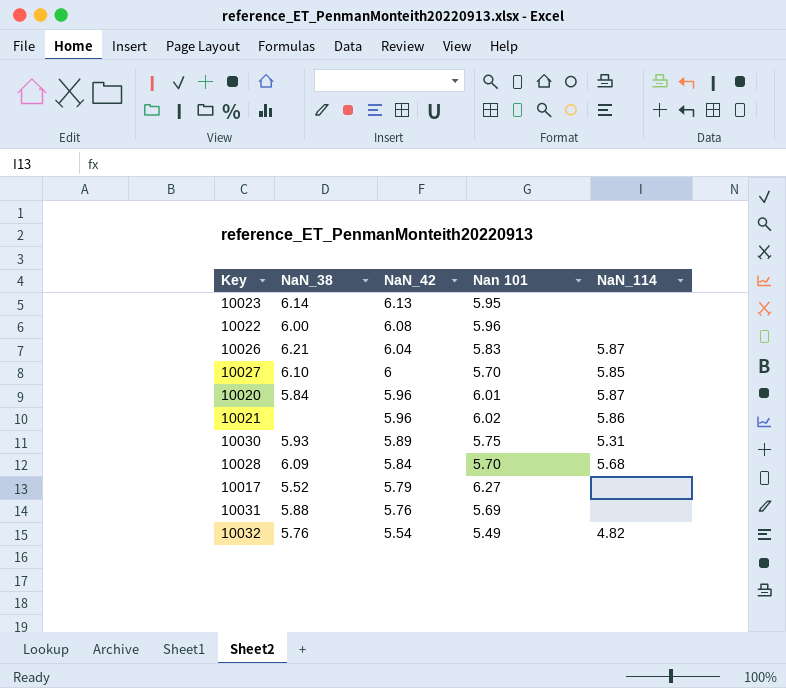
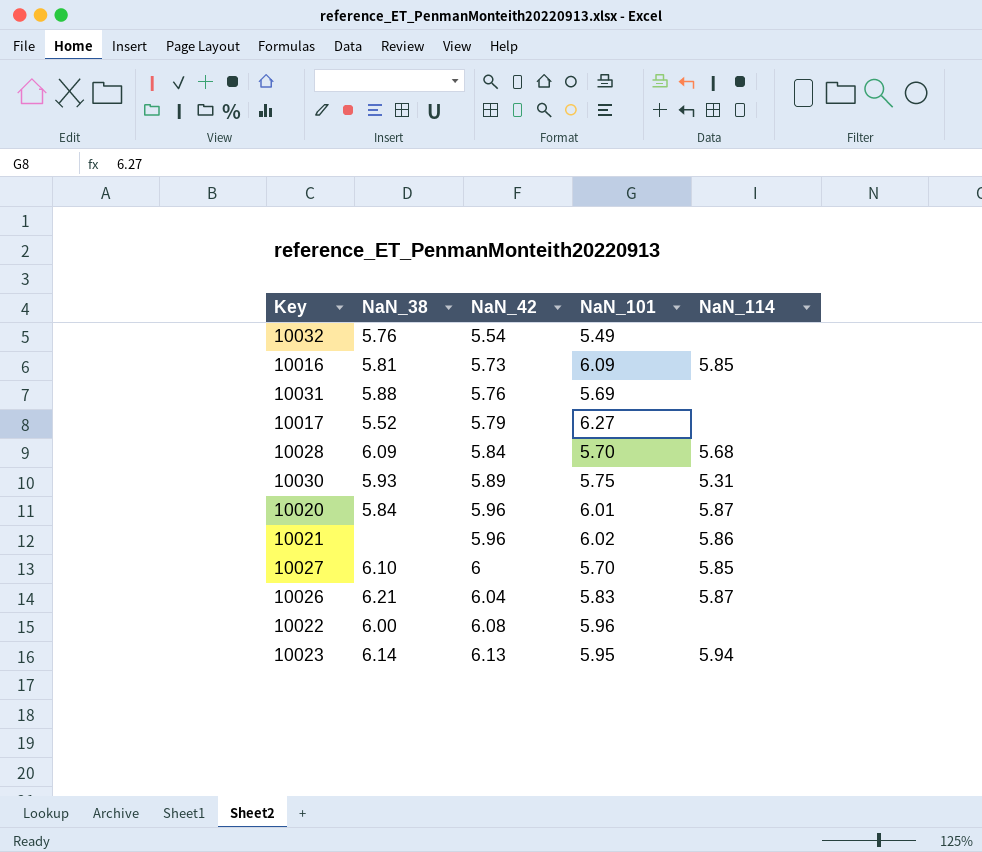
row order: NaN_42 descending -> NaN_42 ascending
column name: Nan 101 -> NaN_101
10032 | NaN_114: 4.82 -> none
row 10016: none -> 5.81 | 5.73 | 6.09 | 5.85
10023 | NaN_114: none -> 5.94

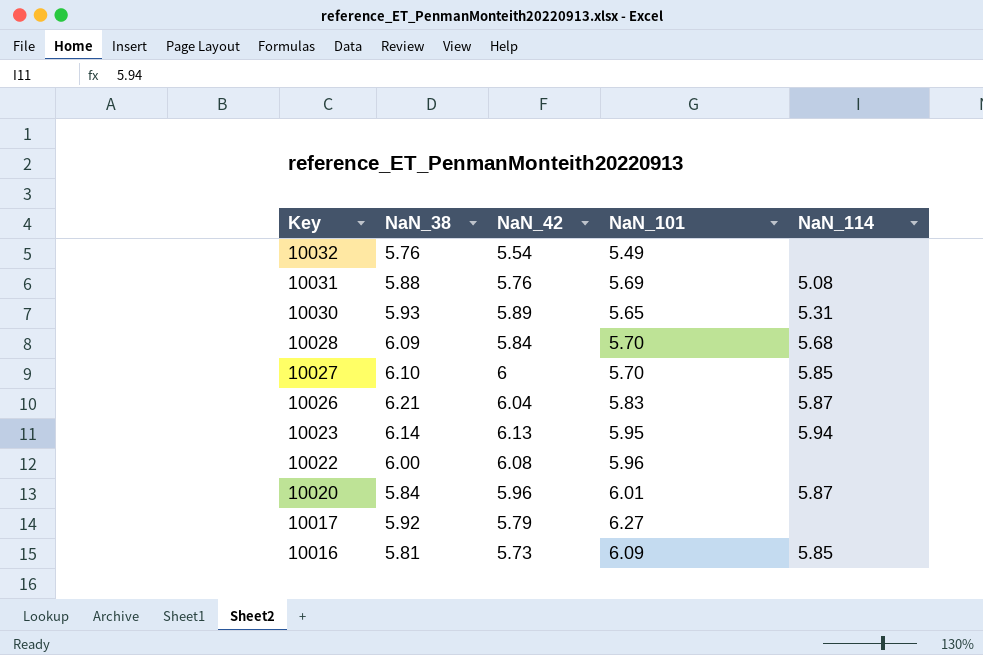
row order: NaN_42 ascending -> Key descending
row 10021: none | 5.96 | 6.02 | 5.86 -> none
10031 | NaN_114: none -> 5.08
10030 | NaN_101: 5.75 -> 5.65
10017 | NaN_38: 5.52 -> 5.92

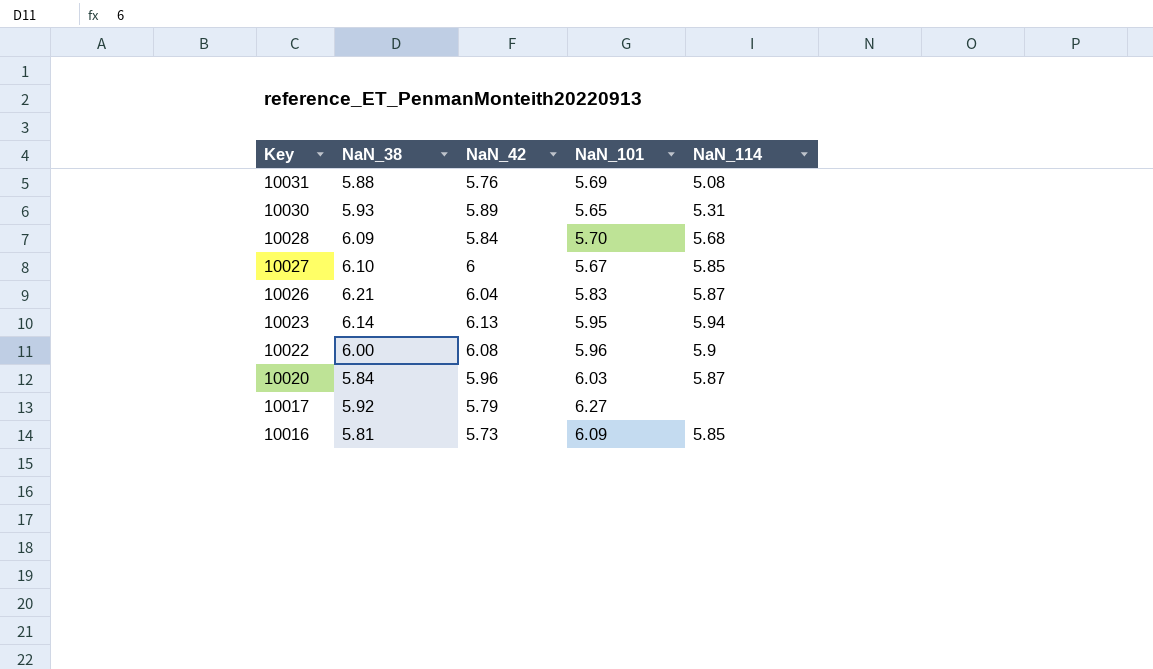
row 10032: 5.76 | 5.54 | 5.49 | none -> none
10027 | NaN_101: 5.70 -> 5.67
10022 | NaN_114: none -> 5.9
10020 | NaN_101: 6.01 -> 6.03

